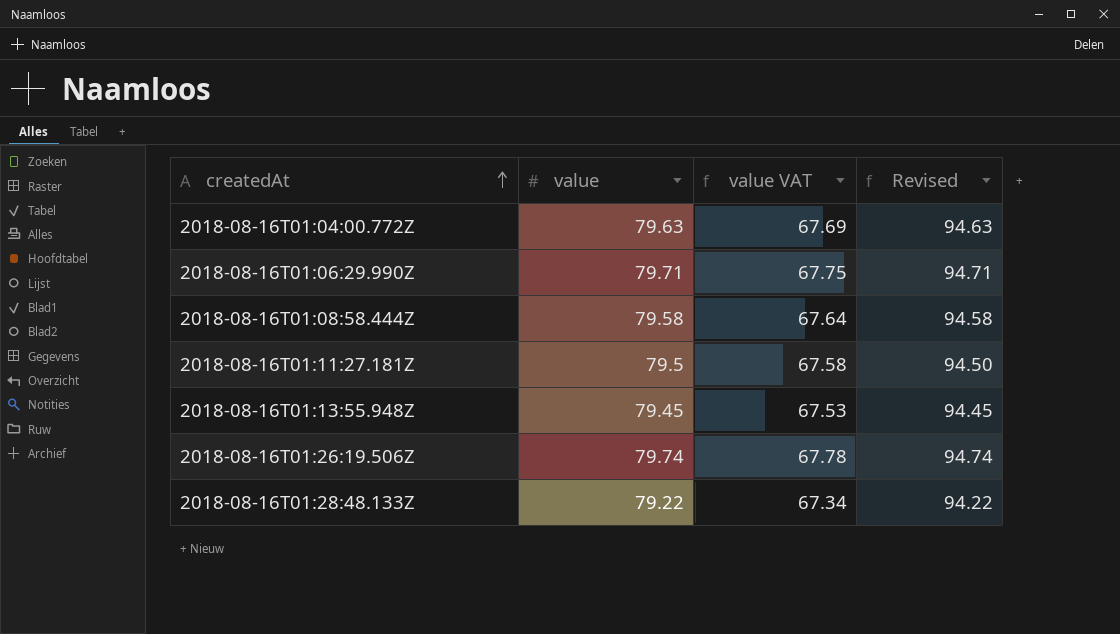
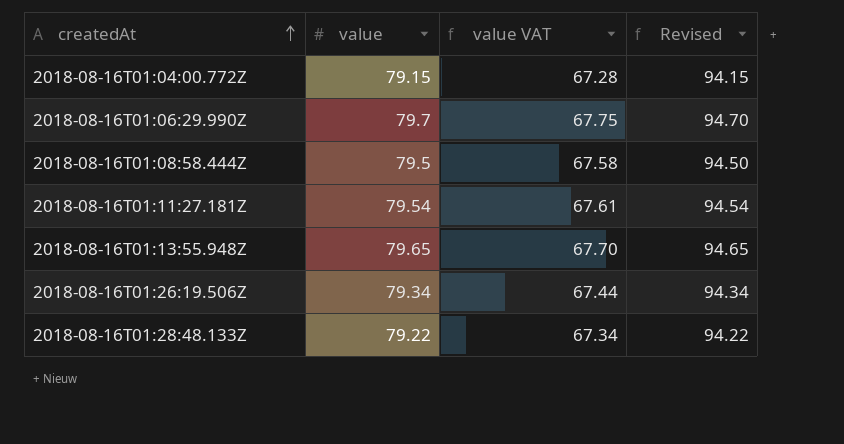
2018-08-16T01:04:00.772Z | value: 79.63 -> 79.15
2018-08-16T01:04:00.772Z | value VAT: 67.69 -> 67.28
2018-08-16T01:04:00.772Z | Revised: 94.63 -> 94.15
2018-08-16T01:06:29.990Z | value: 79.71 -> 79.7
2018-08-16T01:06:29.990Z | Revised: 94.71 -> 94.70
2018-08-16T01:08:58.444Z | value: 79.58 -> 79.5
2018-08-16T01:08:58.444Z | value VAT: 67.64 -> 67.58
2018-08-16T01:08:58.444Z | Revised: 94.58 -> 94.50
2018-08-16T01:11:27.181Z | value: 79.5 -> 79.54
2018-08-16T01:11:27.181Z | value VAT: 67.58 -> 67.61
2018-08-16T01:11:27.181Z | Revised: 94.50 -> 94.54
2018-08-16T01:13:55.948Z | value: 79.45 -> 79.65
2018-08-16T01:13:55.948Z | value VAT: 67.53 -> 67.70
2018-08-16T01:13:55.948Z | Revised: 94.45 -> 94.65
2018-08-16T01:26:19.506Z | value: 79.74 -> 79.34
2018-08-16T01:26:19.506Z | value VAT: 67.78 -> 67.44
2018-08-16T01:26:19.506Z | Revised: 94.74 -> 94.34

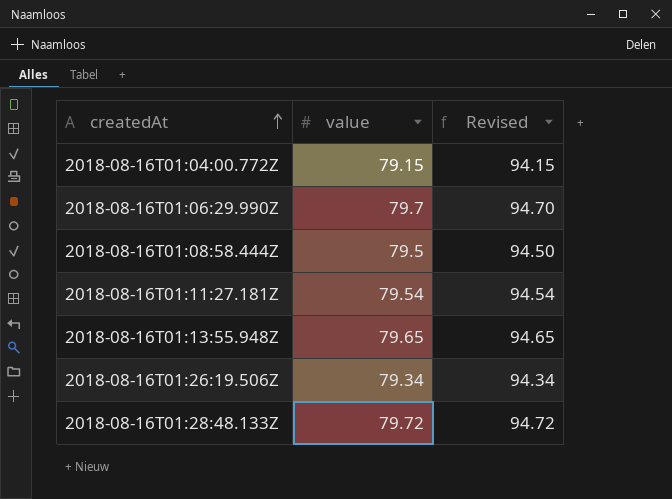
column value VAT | formula: [value] * 0.85 -> none
2018-08-16T01:28:48.133Z | value: 79.22 -> 79.72
2018-08-16T01:28:48.133Z | Revised: 94.22 -> 94.72

